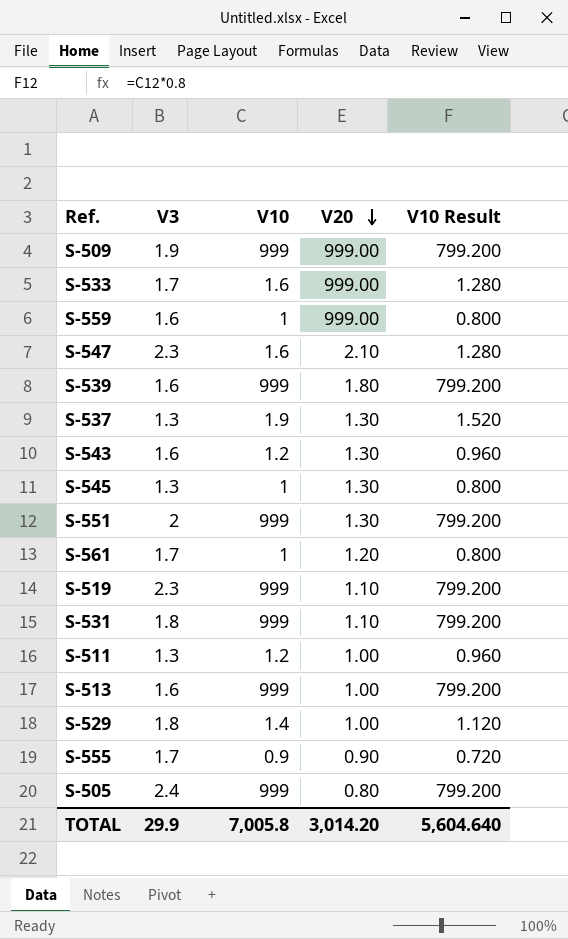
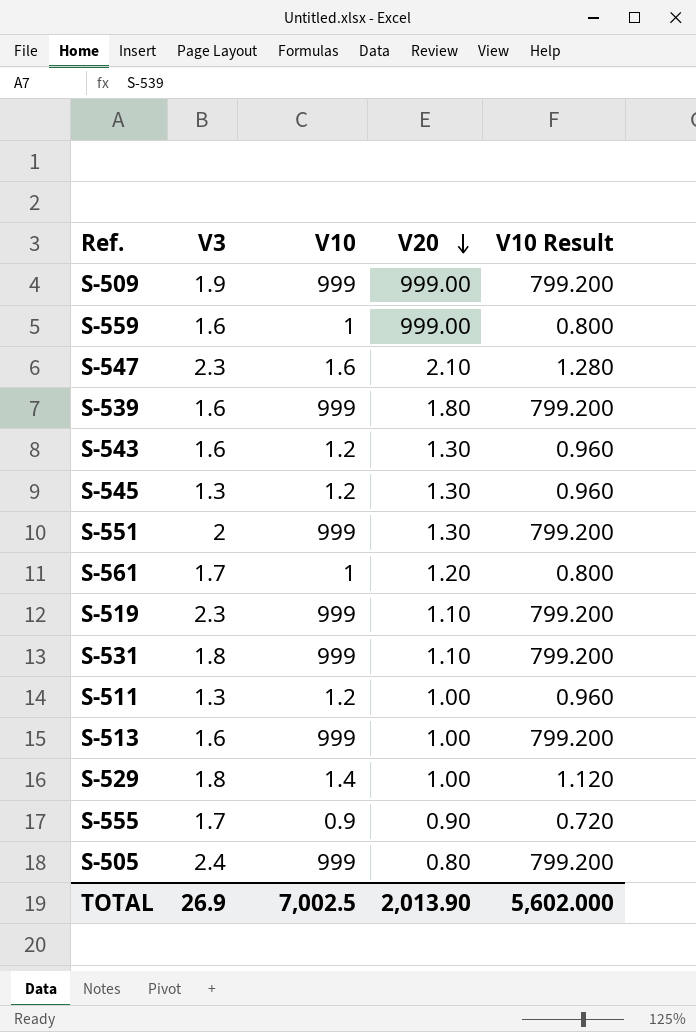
row S-533: 1.7 | 1.6 | 999.00 | 1.280 -> none
row S-537: 1.3 | 1.9 | 1.30 | 1.520 -> none
S-545 | V10: 1 -> 1.2
S-545 | V10 Result: 0.800 -> 0.960
TOTAL | V3: 29.9 -> 26.9
TOTAL | V10: 7,005.8 -> 7,002.5
TOTAL | V20: 3,014.20 -> 2,013.90
TOTAL | V10 Result: 5,604.640 -> 5,602.000

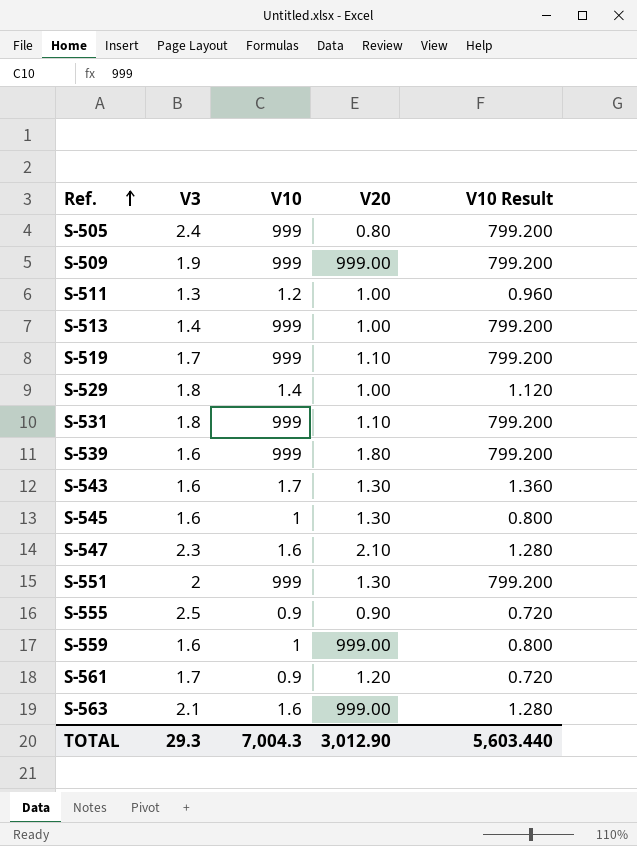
row order: V20 descending -> Ref. ascending
S-513 | V3: 1.6 -> 1.4
S-519 | V3: 2.3 -> 1.7
S-543 | V10: 1.2 -> 1.7
S-543 | V10 Result: 0.960 -> 1.360
S-545 | V3: 1.3 -> 1.6
S-545 | V10: 1.2 -> 1
S-545 | V10 Result: 0.960 -> 0.800
S-555 | V3: 1.7 -> 2.5
S-561 | V10: 1 -> 0.9
S-561 | V10 Result: 0.800 -> 0.720
row S-563: none -> 2.1 | 1.6 | 999.00 | 1.280
TOTAL | V3: 26.9 -> 29.3
TOTAL | V10: 7,002.5 -> 7,004.3
TOTAL | V20: 2,013.90 -> 3,012.90
TOTAL | V10 Result: 5,602.000 -> 5,603.440

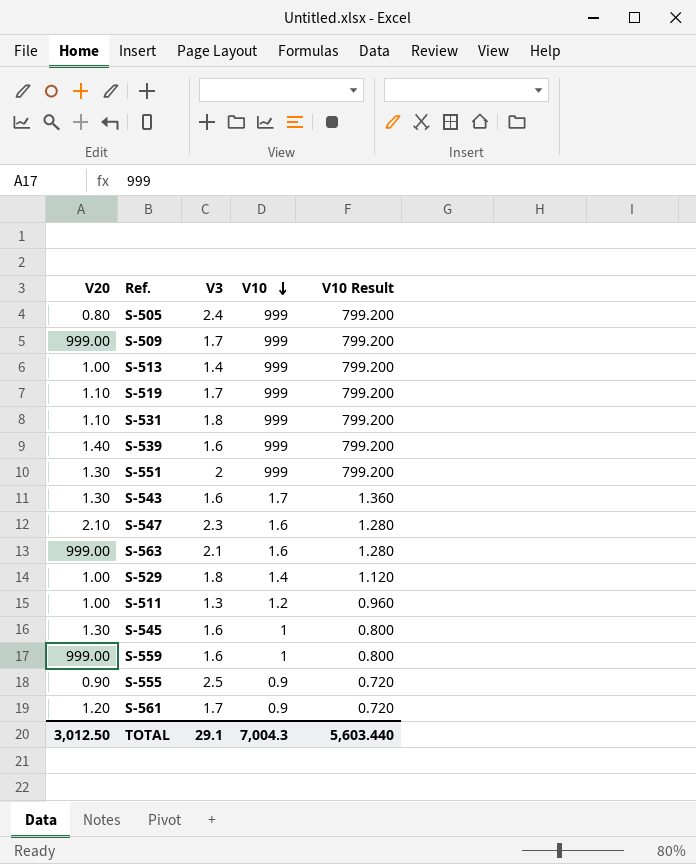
row order: Ref. ascending -> V10 descending
column V20 | position: 4 -> 1
S-509 | V3: 1.9 -> 1.7
S-539 | V20: 1.80 -> 1.40
TOTAL | V20: 3,012.90 -> 3,012.50
TOTAL | V3: 29.3 -> 29.1

